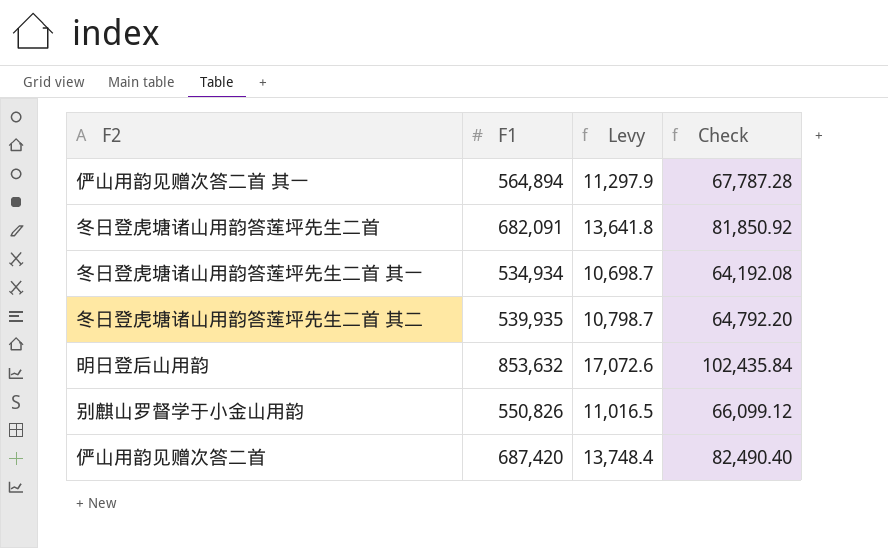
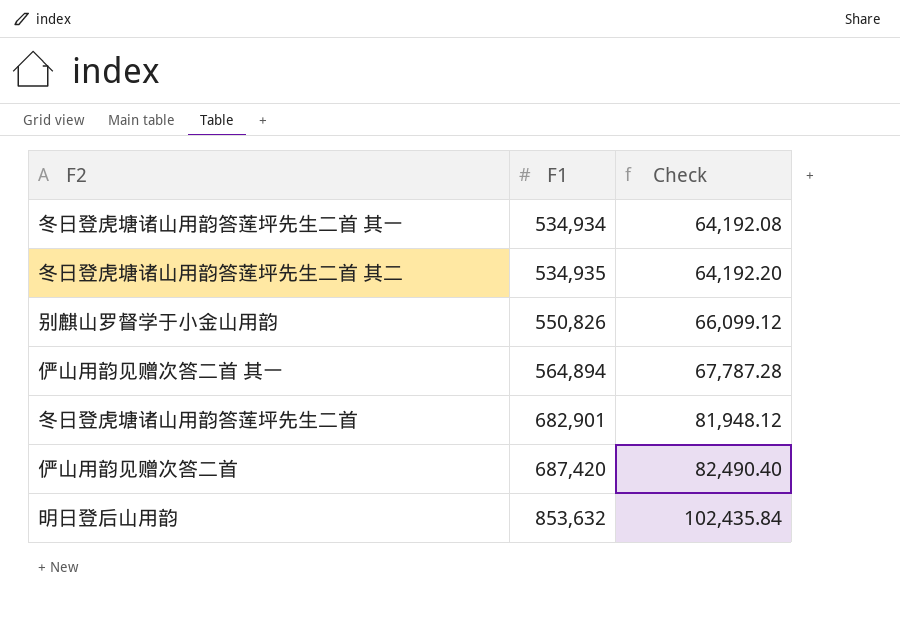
row order: none -> F1 ascending
column Levy | formula: [F1] * 0.02 -> none
冬日登虎塘诸山用韵答莲坪先生二首 其二 | F1: 539,935 -> 534,935
冬日登虎塘诸山用韵答莲坪先生二首 其二 | Check: 64,792.20 -> 64,192.20
冬日登虎塘诸山用韵答莲坪先生二首 | F1: 682,091 -> 682,901
冬日登虎塘诸山用韵答莲坪先生二首 | Check: 81,850.92 -> 81,948.12

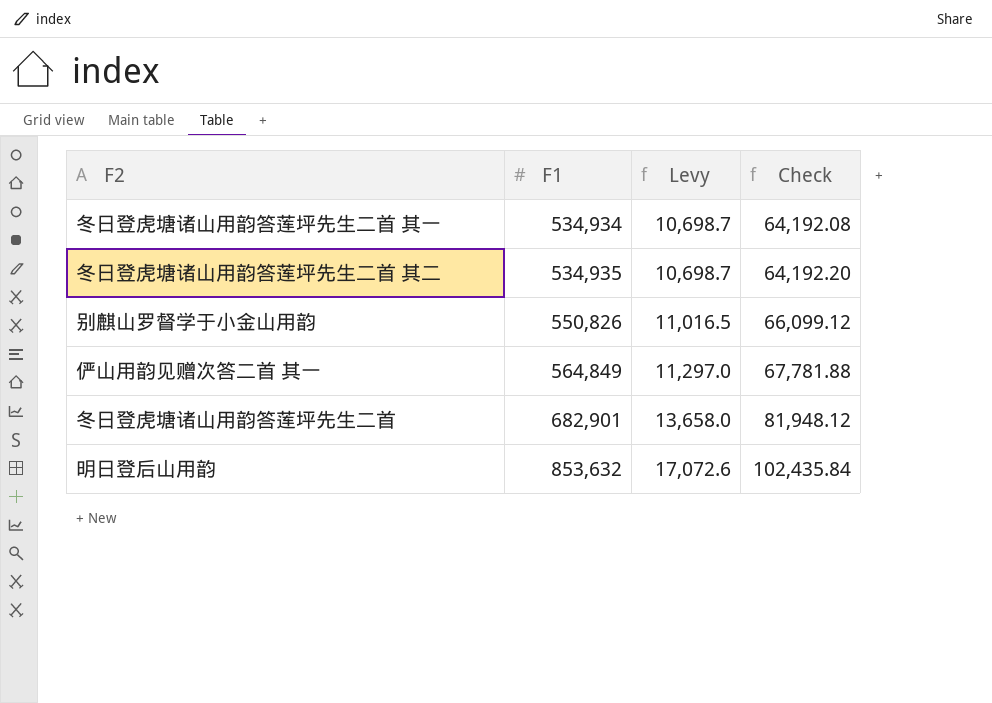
column Levy | formula: none -> [F1] * 0.02
row 俨山用韵见赠次答二首: 687,420 | 82,490.40 -> none
俨山用韵见赠次答二首 其一 | F1: 564,894 -> 564,849
俨山用韵见赠次答二首 其一 | Check: 67,787.28 -> 67,781.88

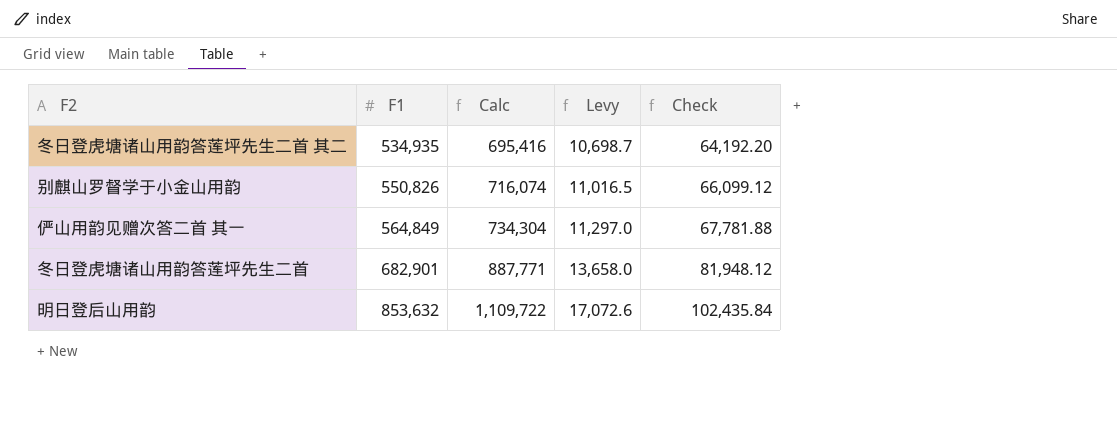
column Calc | formula: none -> [F1] * 1.3
row 冬日登虎塘诸山用韵答莲坪先生二首 其一: 534,934 | 10,698.7 | 64,192.08 -> none

